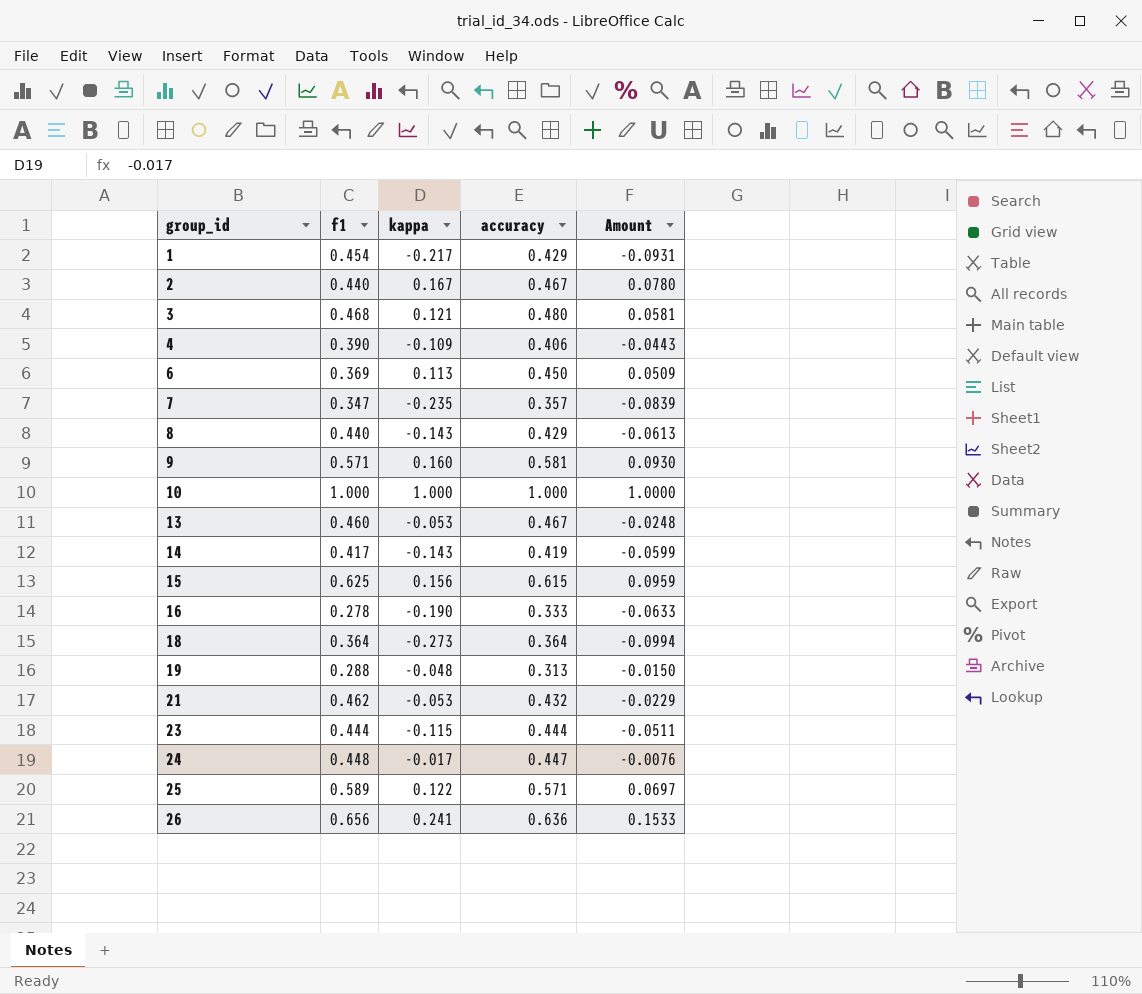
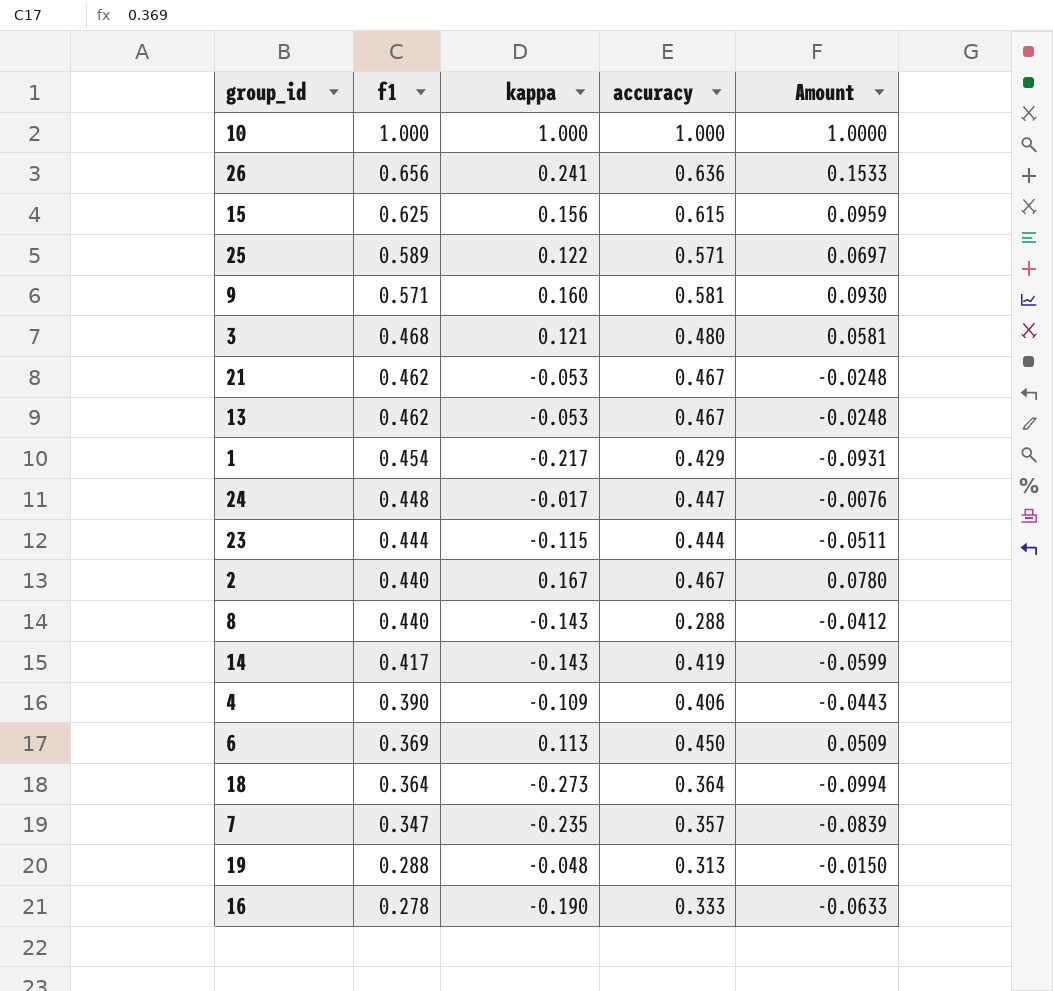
row order: group_id ascending -> f1 descending
21 | accuracy: 0.432 -> 0.467
21 | Amount: -0.0229 -> -0.0248
13 | f1: 0.460 -> 0.462
8 | accuracy: 0.429 -> 0.288
8 | Amount: -0.0613 -> -0.0412

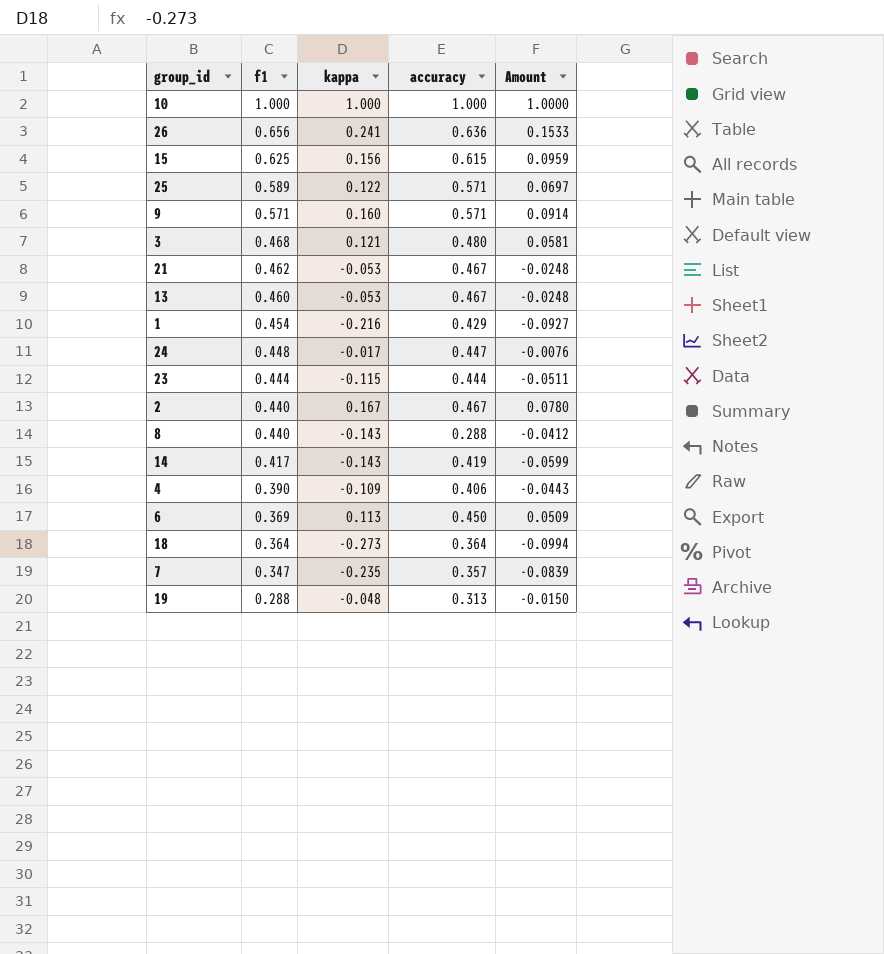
row 16: 0.278 | -0.190 | 0.333 | -0.0633 -> none
9 | accuracy: 0.581 -> 0.571
9 | Amount: 0.0930 -> 0.0914
13 | f1: 0.462 -> 0.460
1 | kappa: -0.217 -> -0.216
1 | Amount: -0.0931 -> -0.0927

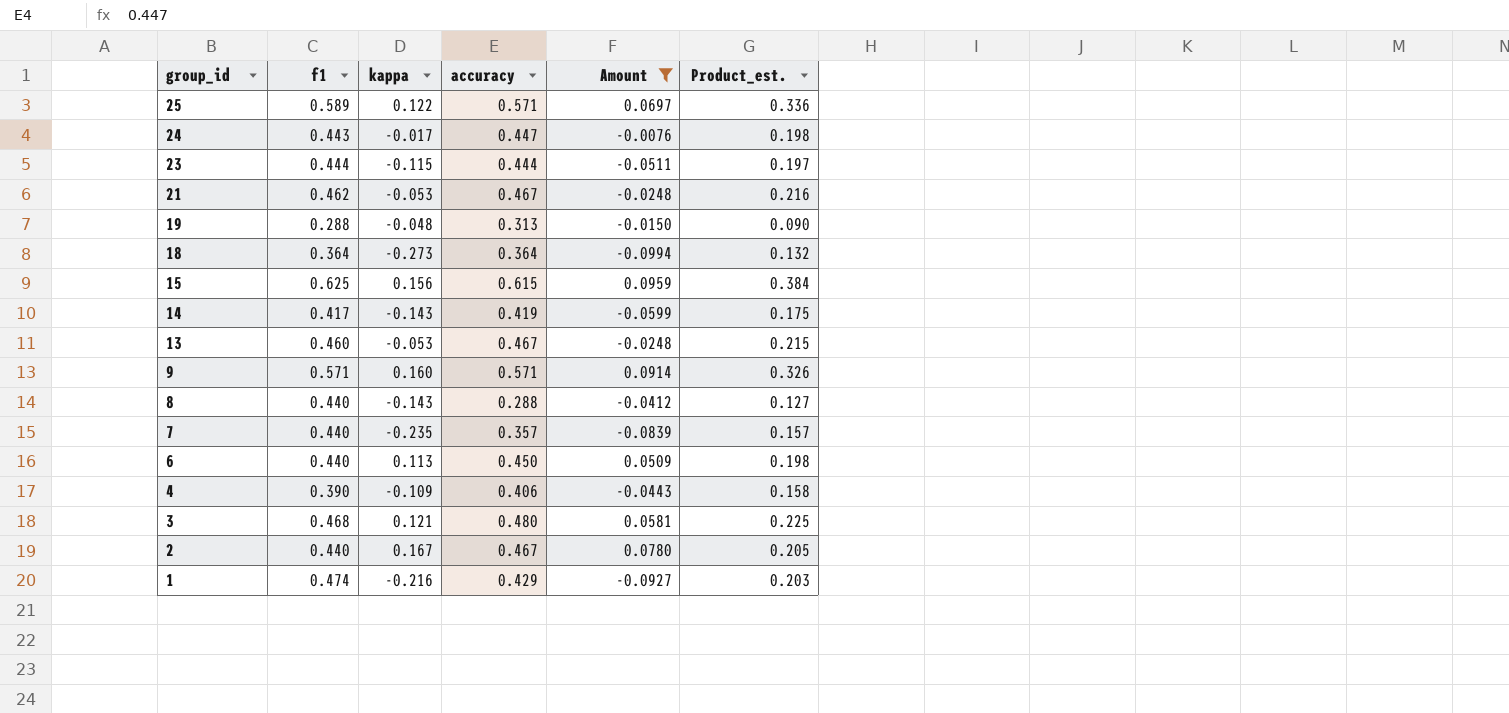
filter: none -> Amount <= 0.0959
row order: f1 descending -> group_id descending
column Product_est. | formula: none -> [f1] * [accuracy]
24 | f1: 0.448 -> 0.443
7 | f1: 0.347 -> 0.440
6 | f1: 0.369 -> 0.440
1 | f1: 0.454 -> 0.474

